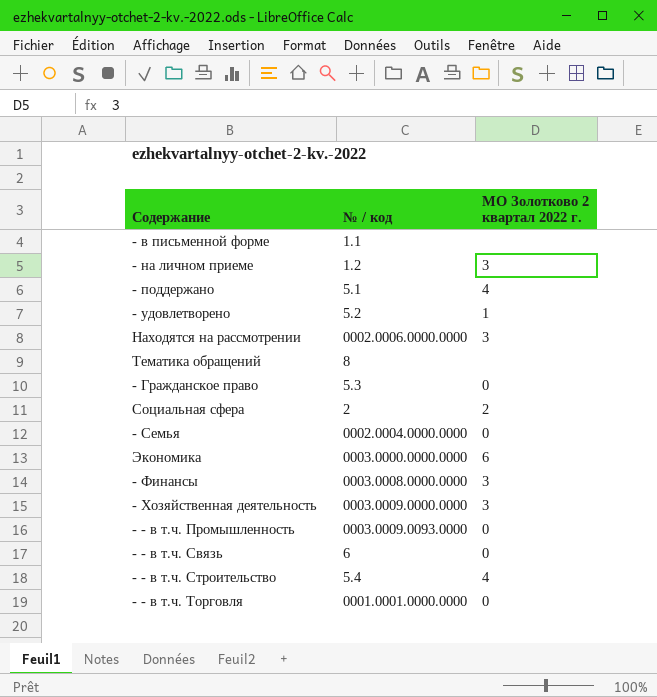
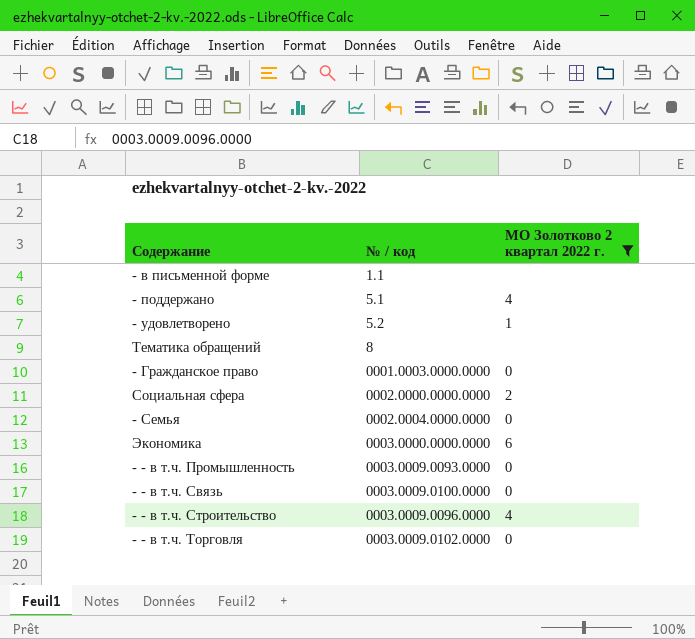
filter: none -> МО Золотково 2 квартал 2022 г. != 3
- Гражданское право | № / код: 5.3 -> 0001.0003.0000.0000
Социальная сфера | № / код: 2 -> 0002.0000.0000.0000
- - в т.ч. Связь | № / код: 6 -> 0003.0009.0100.0000
- - в т.ч. Строительство | № / код: 5.4 -> 0003.0009.0096.0000
- - в т.ч. Торговля | № / код: 0001.0001.0000.0000 -> 0003.0009.0102.0000

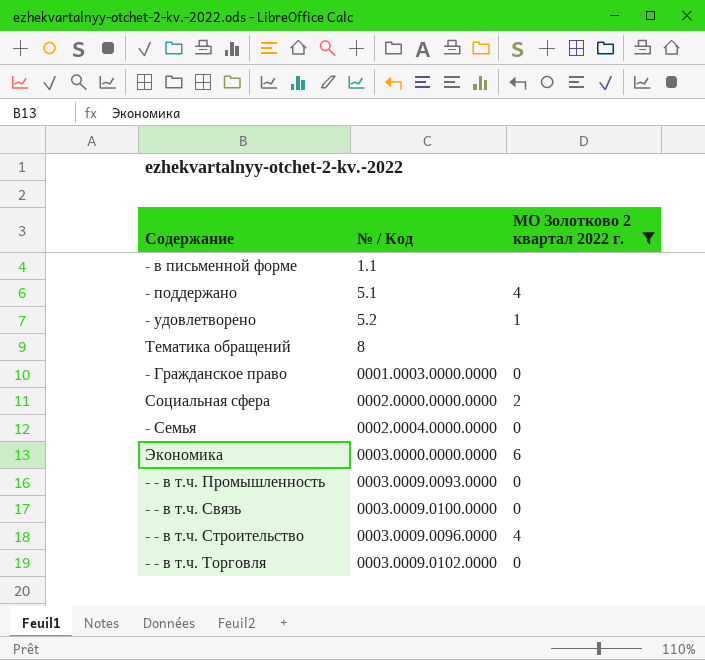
column name: № / код -> № / Код

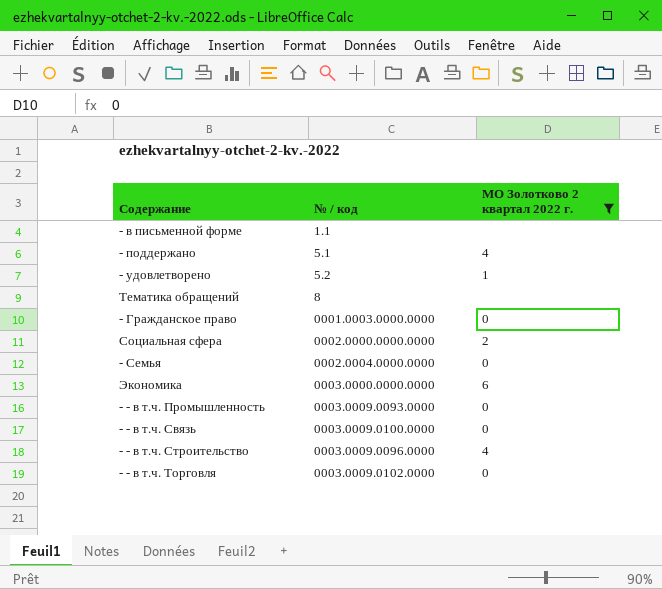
column name: № / Код -> № / код

